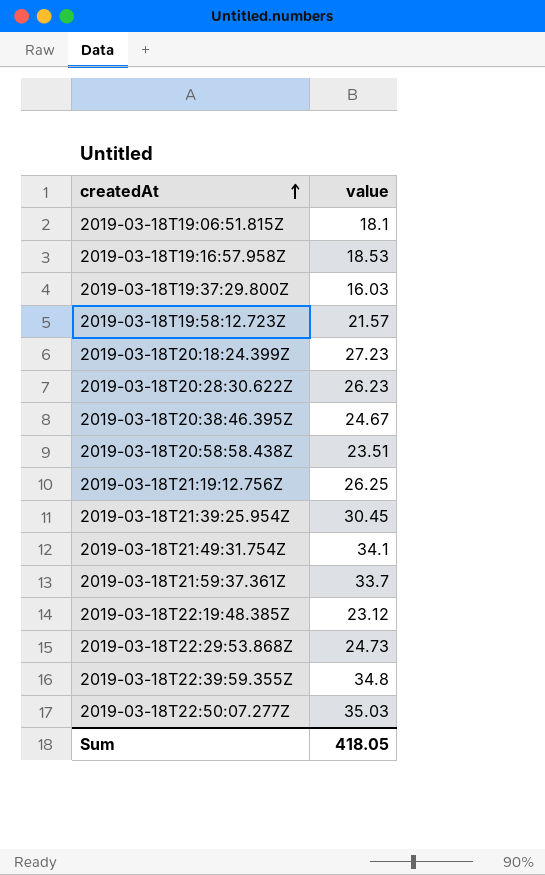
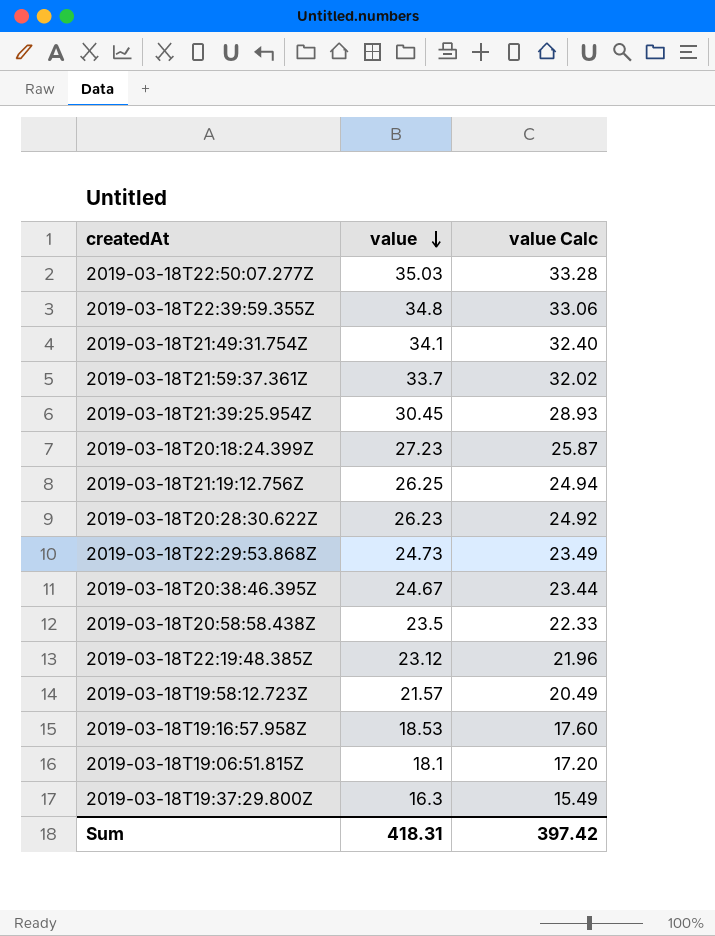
row order: createdAt ascending -> value descending
column value Calc | formula: none -> [value] * 0.95
2019-03-18T20:58:58.438Z | value: 23.51 -> 23.5
2019-03-18T19:37:29.800Z | value: 16.03 -> 16.3
Sum | value: 418.05 -> 418.31

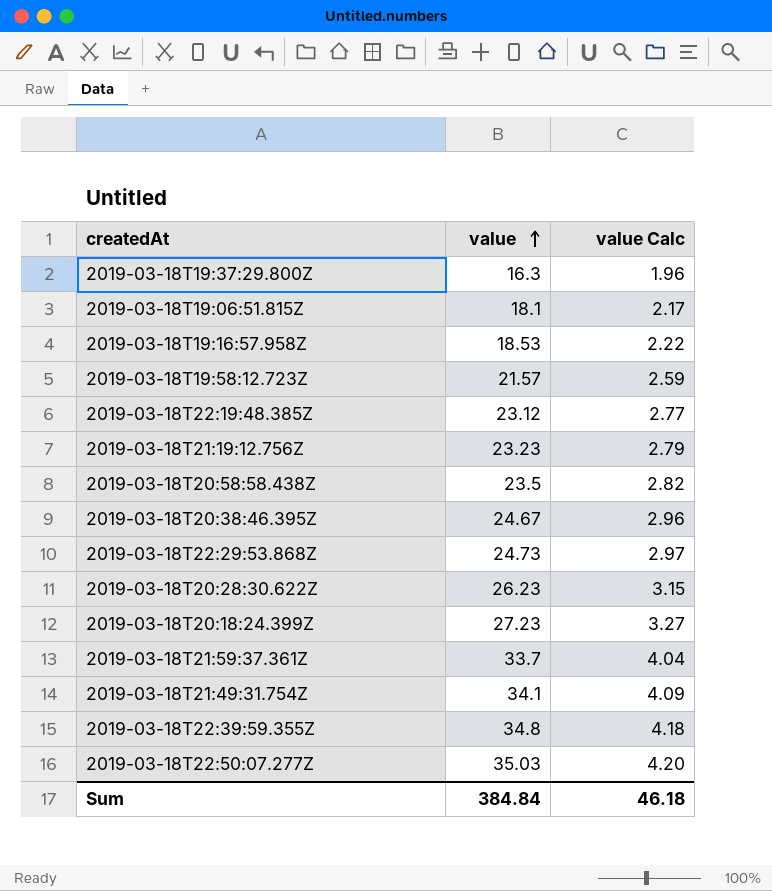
row order: value descending -> value ascending
column value Calc | formula: [value] * 0.95 -> [value] * 0.12
row 2019-03-18T21:39:25.954Z: 30.45 | 28.93 -> none
2019-03-18T21:19:12.756Z | value: 26.25 -> 23.23
Sum | value: 418.31 -> 384.84
Sum | value Calc: 397.42 -> 46.18

